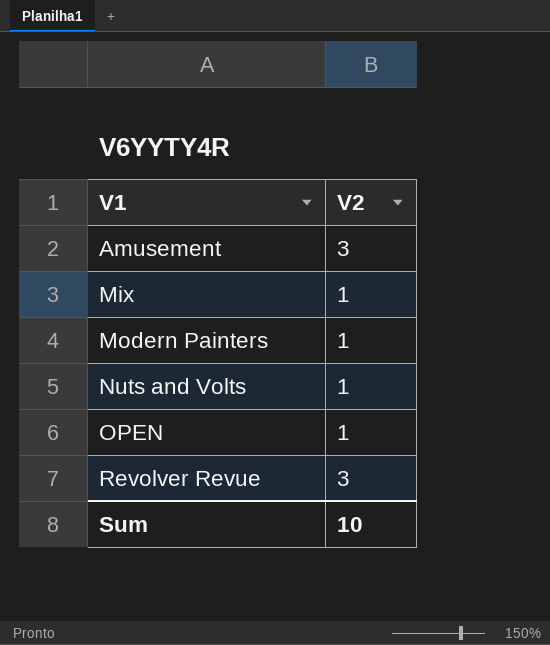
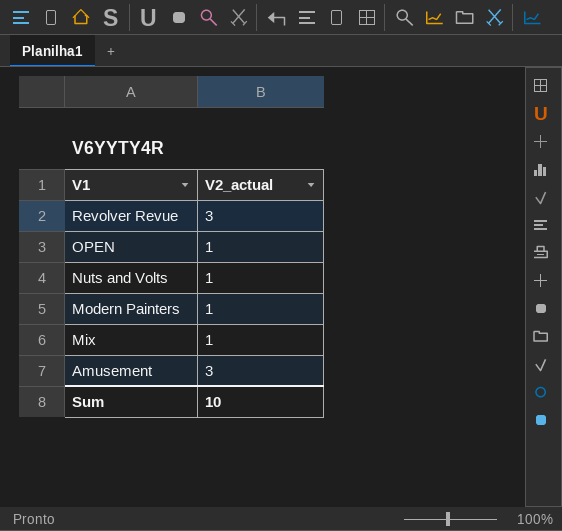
row order: V1 ascending -> V1 descending
column name: V2 -> V2_actual

